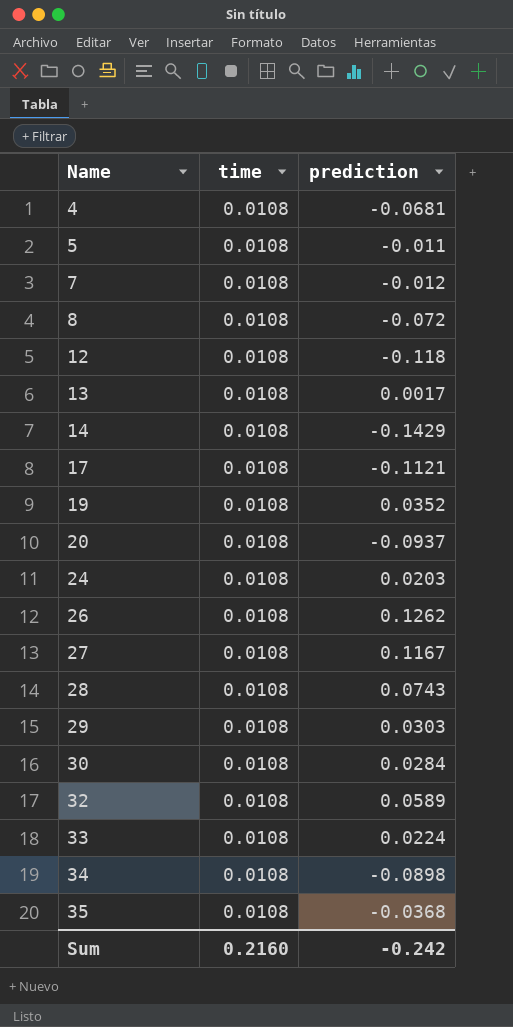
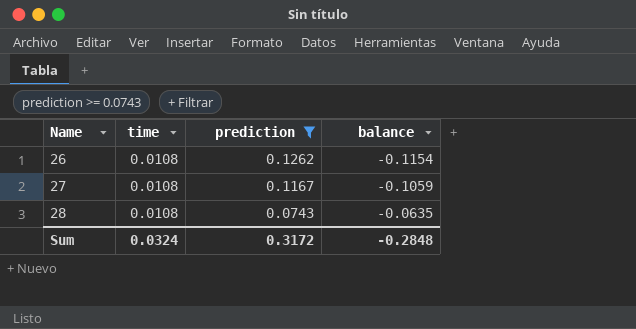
filter: none -> prediction >= 0.0743
column balance | formula: none -> [time] - [prediction]
Sum | time: 0.2160 -> 0.0324
Sum | prediction: -0.242 -> 0.3172

